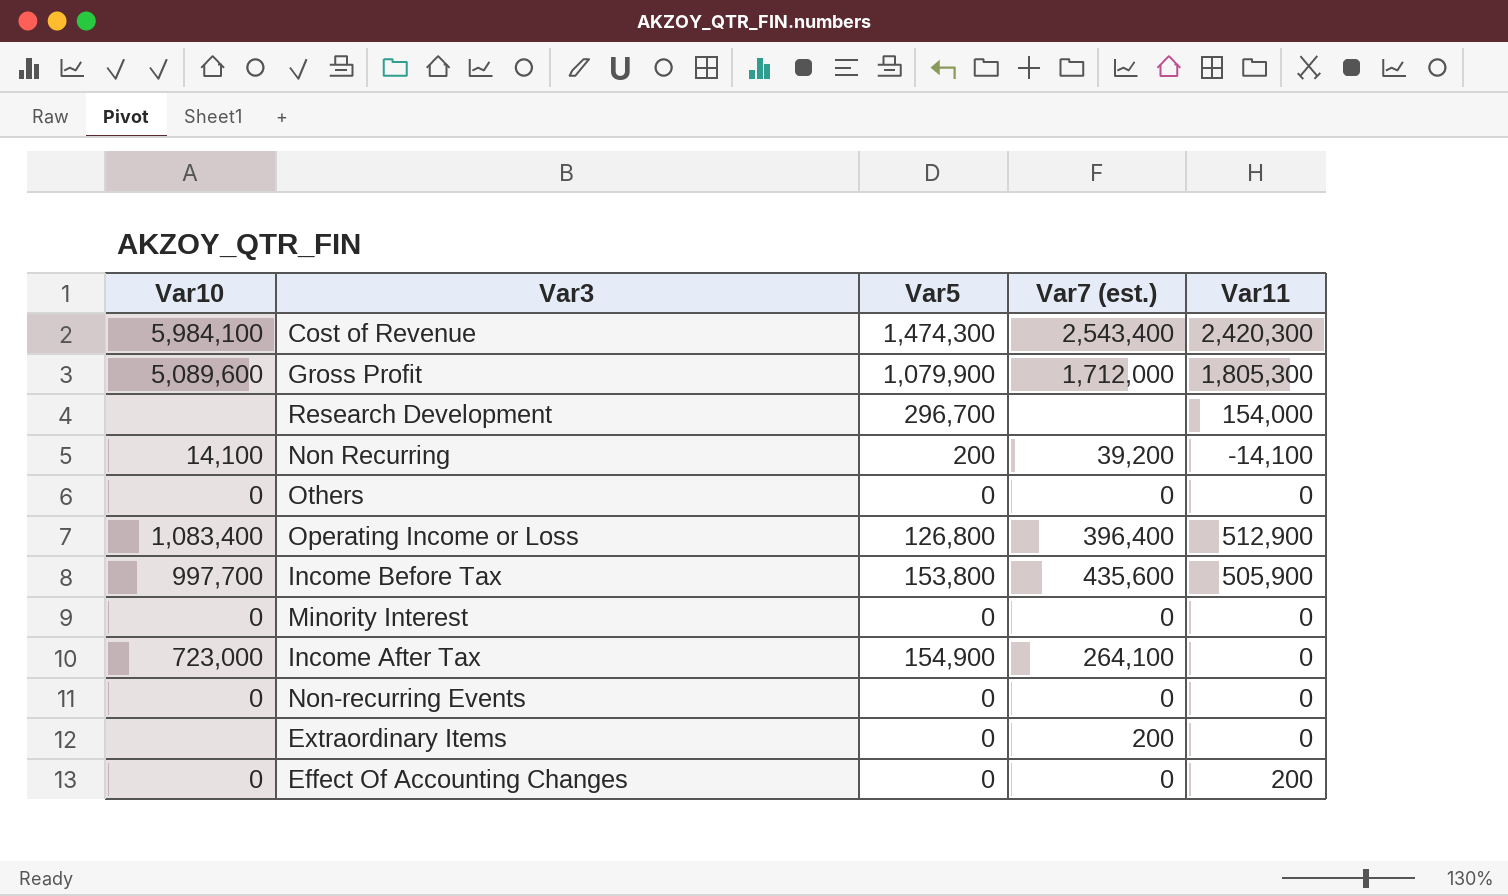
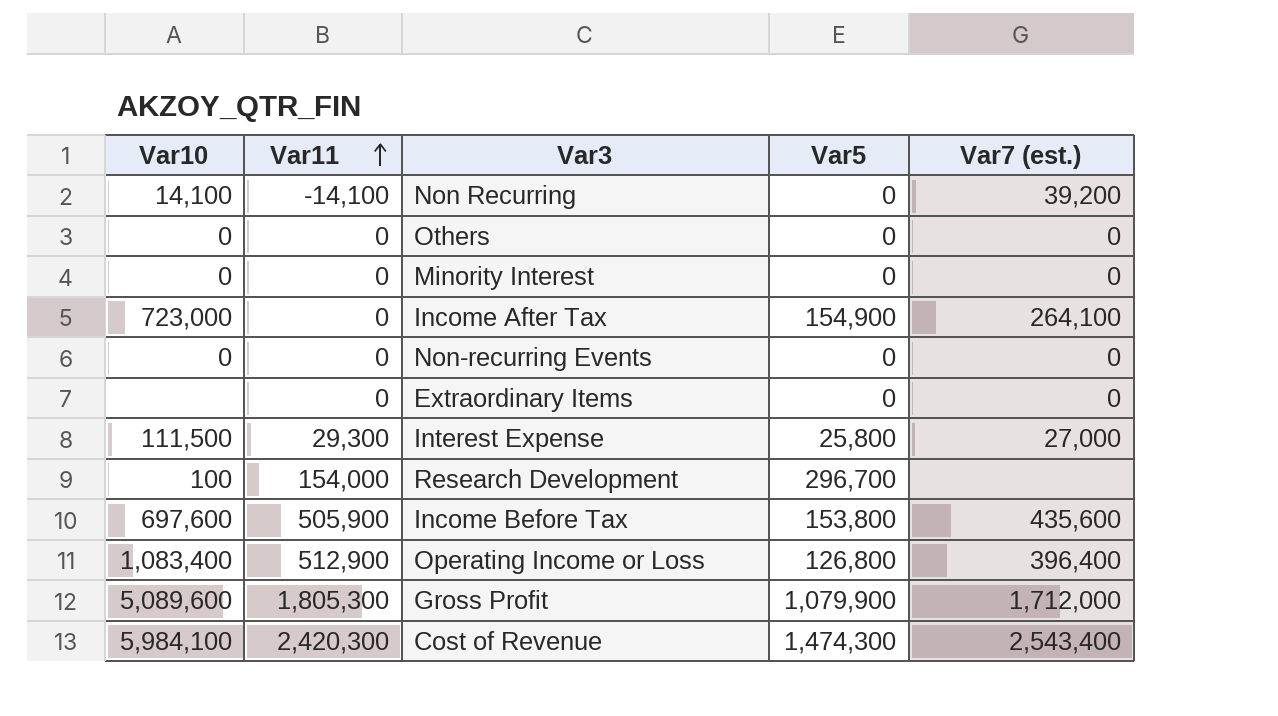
row order: none -> Var11 ascending
column Var11 | position: 5 -> 2
row Effect Of Accounting Changes: 0 | 0 | 0 | 200 -> none
Non Recurring | Var5: 200 -> 0
Extraordinary Items | Var7 (est.): 200 -> 0
row Interest Expense: none -> 111,500 | 29,300 | 25,800 | 27,000
Research Development | Var10: none -> 100
Income Before Tax | Var10: 997,700 -> 697,600

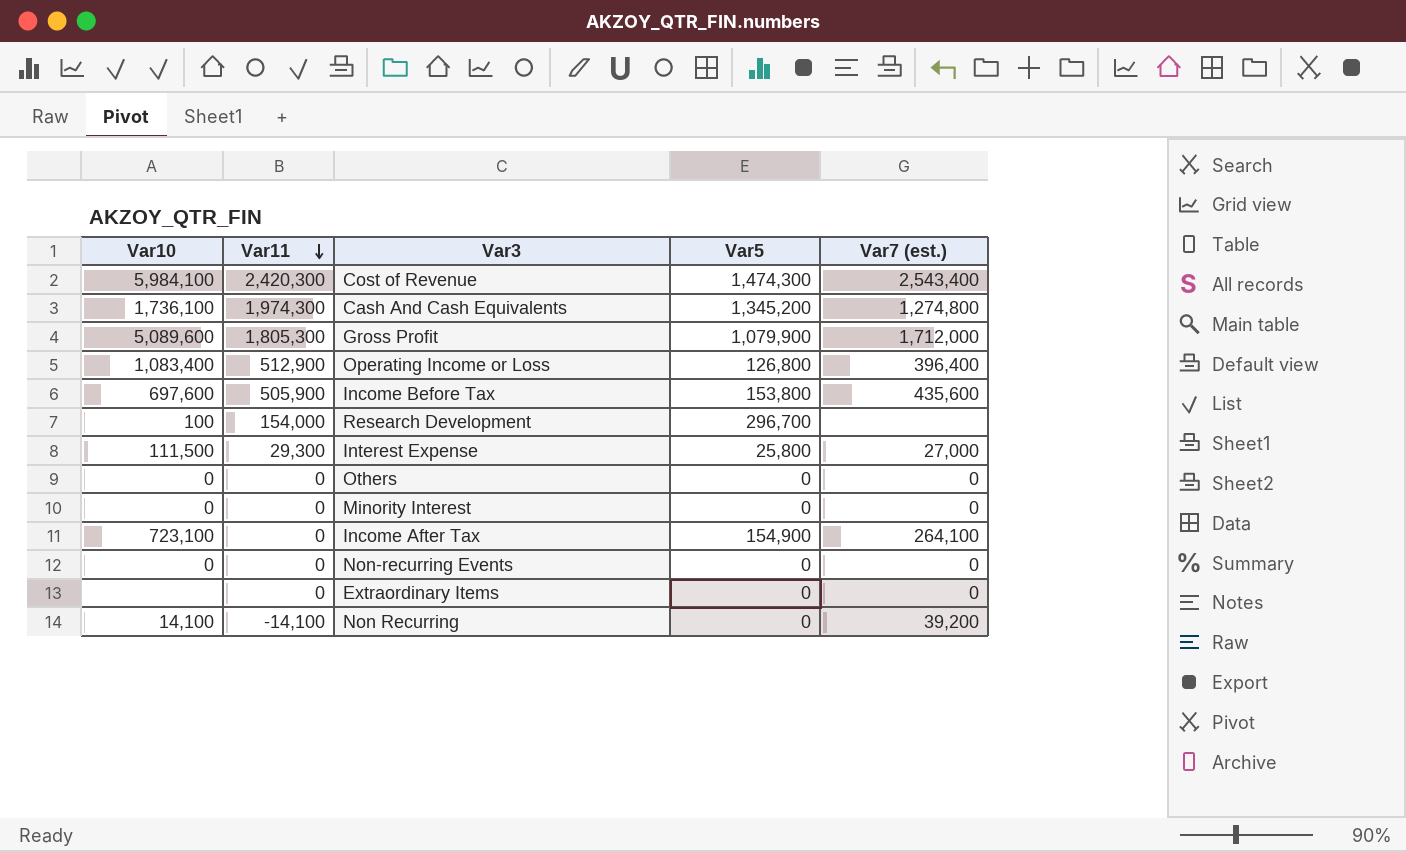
row order: Var11 ascending -> Var11 descending
row Cash And Cash Equivalents: none -> 1,736,100 | 1,974,300 | 1,345,200 | 1,274,800
Income After Tax | Var10: 723,000 -> 723,100

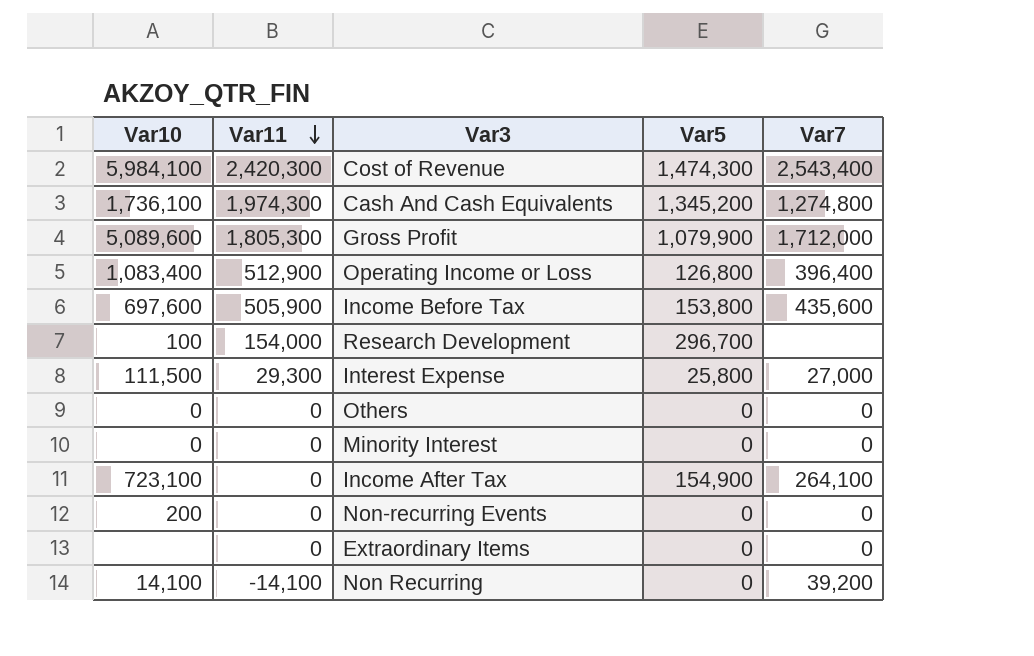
column name: Var7 (est.) -> Var7
Non-recurring Events | Var10: 0 -> 200

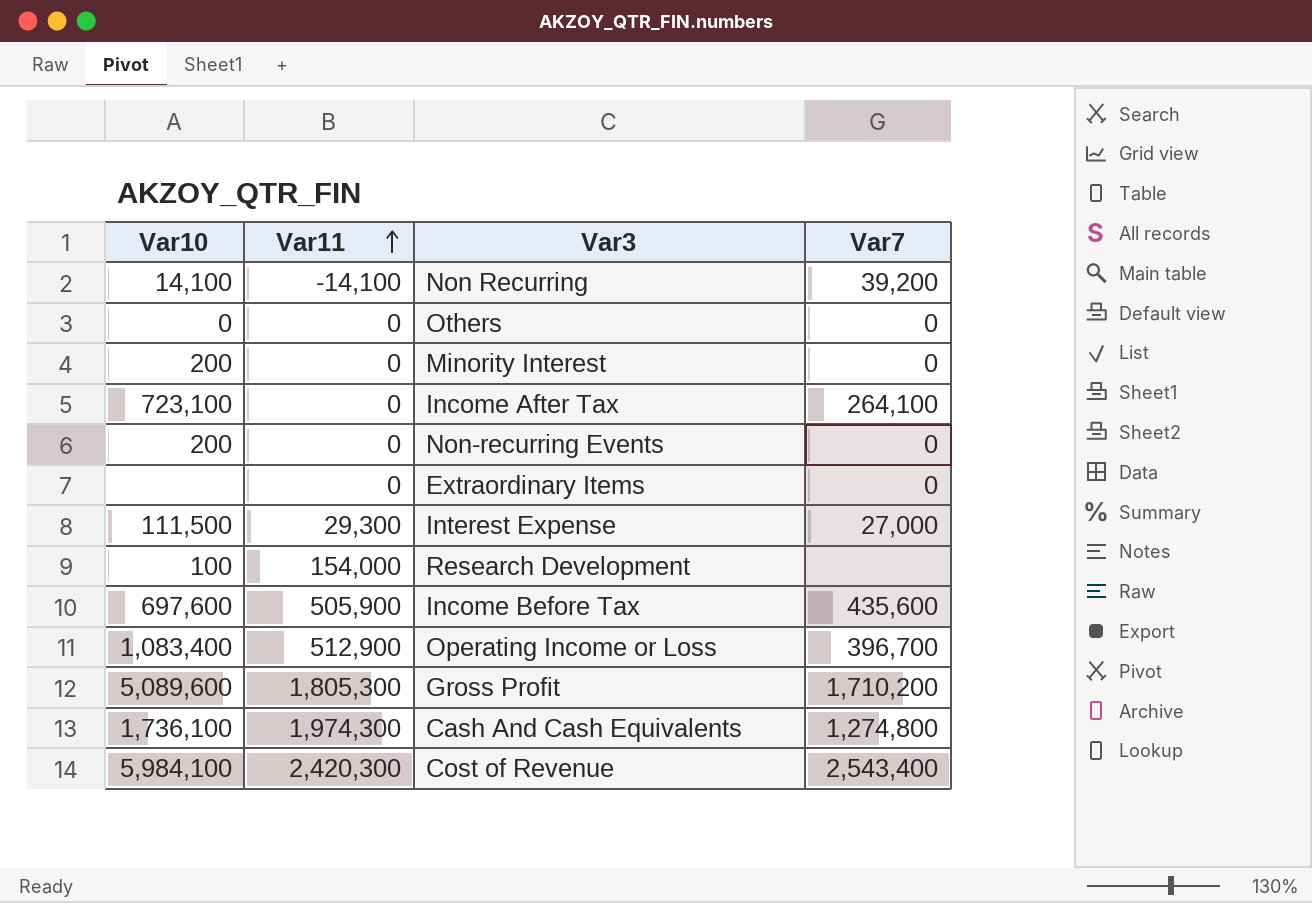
row order: Var11 descending -> Var11 ascending
column Var5 | position: 4 -> none
Minority Interest | Var10: 0 -> 200
Operating Income or Loss | Var7: 396,400 -> 396,700
Gross Profit | Var7: 1,712,000 -> 1,710,200

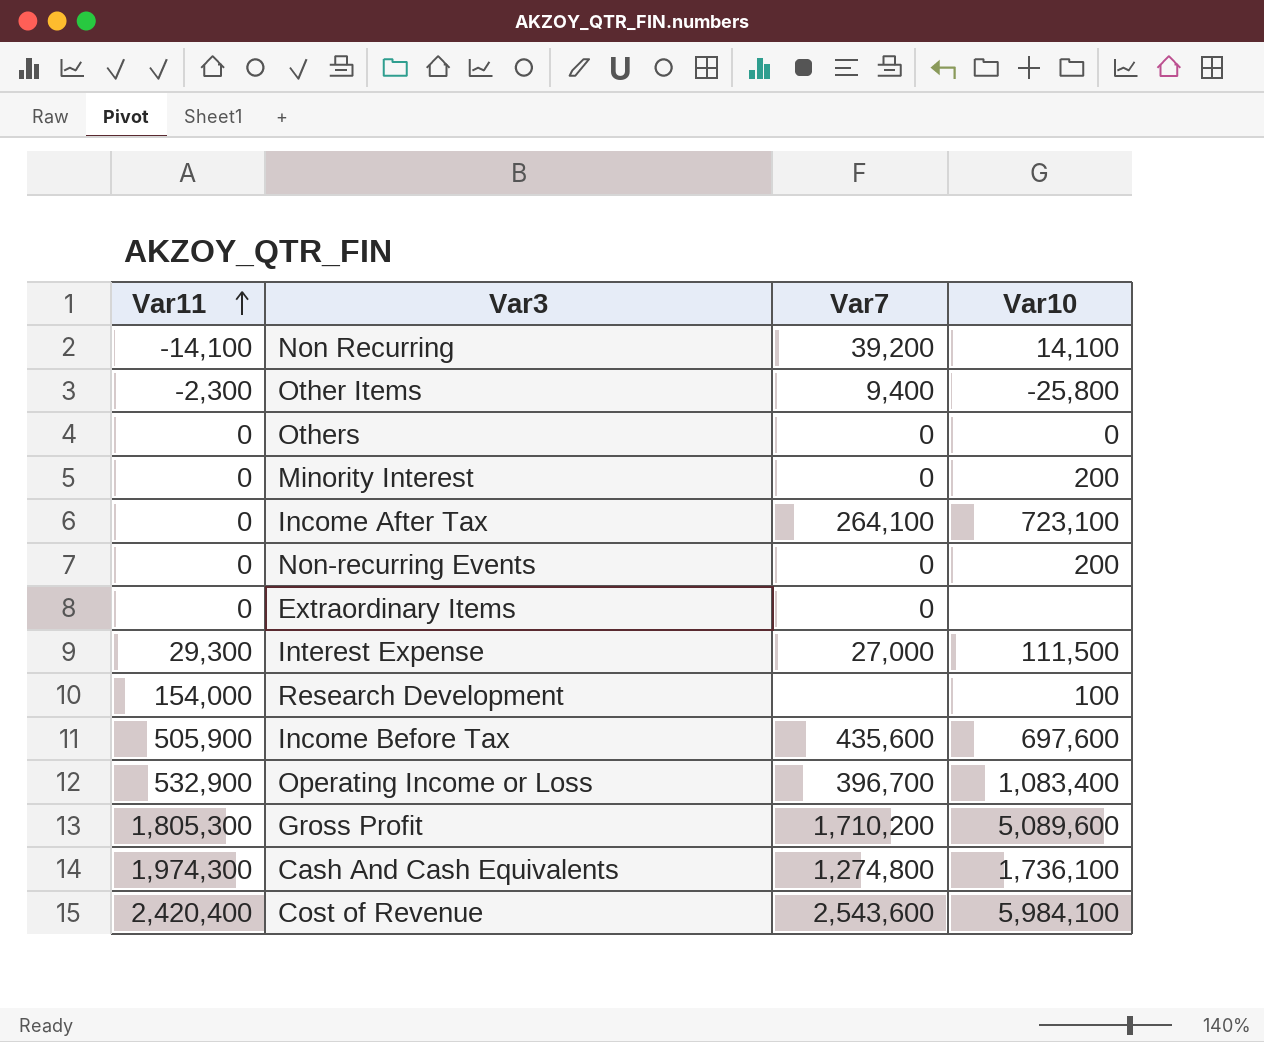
column Var10 | position: 1 -> 4
row Other Items: none -> -2,300 | 9,400 | -25,800
Operating Income or Loss | Var11: 512,900 -> 532,900
Cost of Revenue | Var11: 2,420,300 -> 2,420,400
Cost of Revenue | Var7: 2,543,400 -> 2,543,600

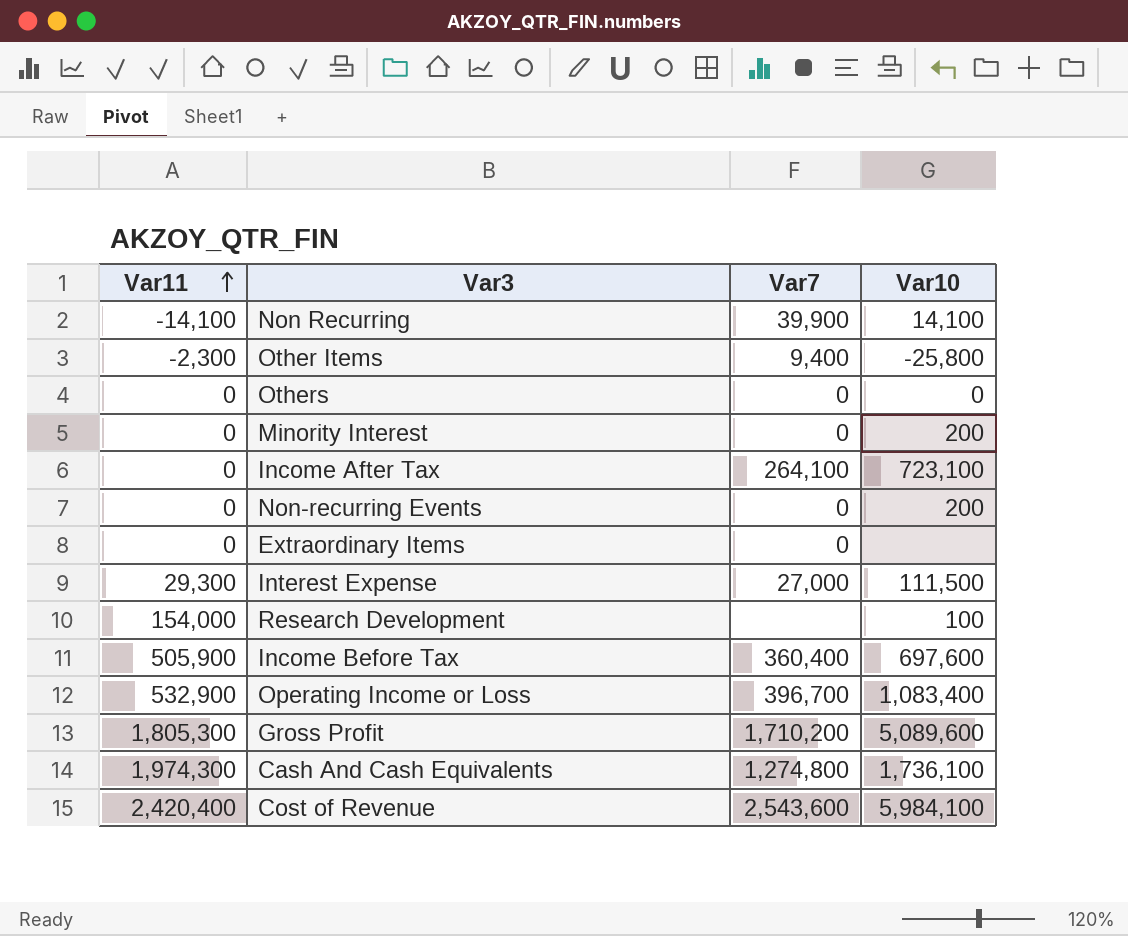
Non Recurring | Var7: 39,200 -> 39,900
Income Before Tax | Var7: 435,600 -> 360,400

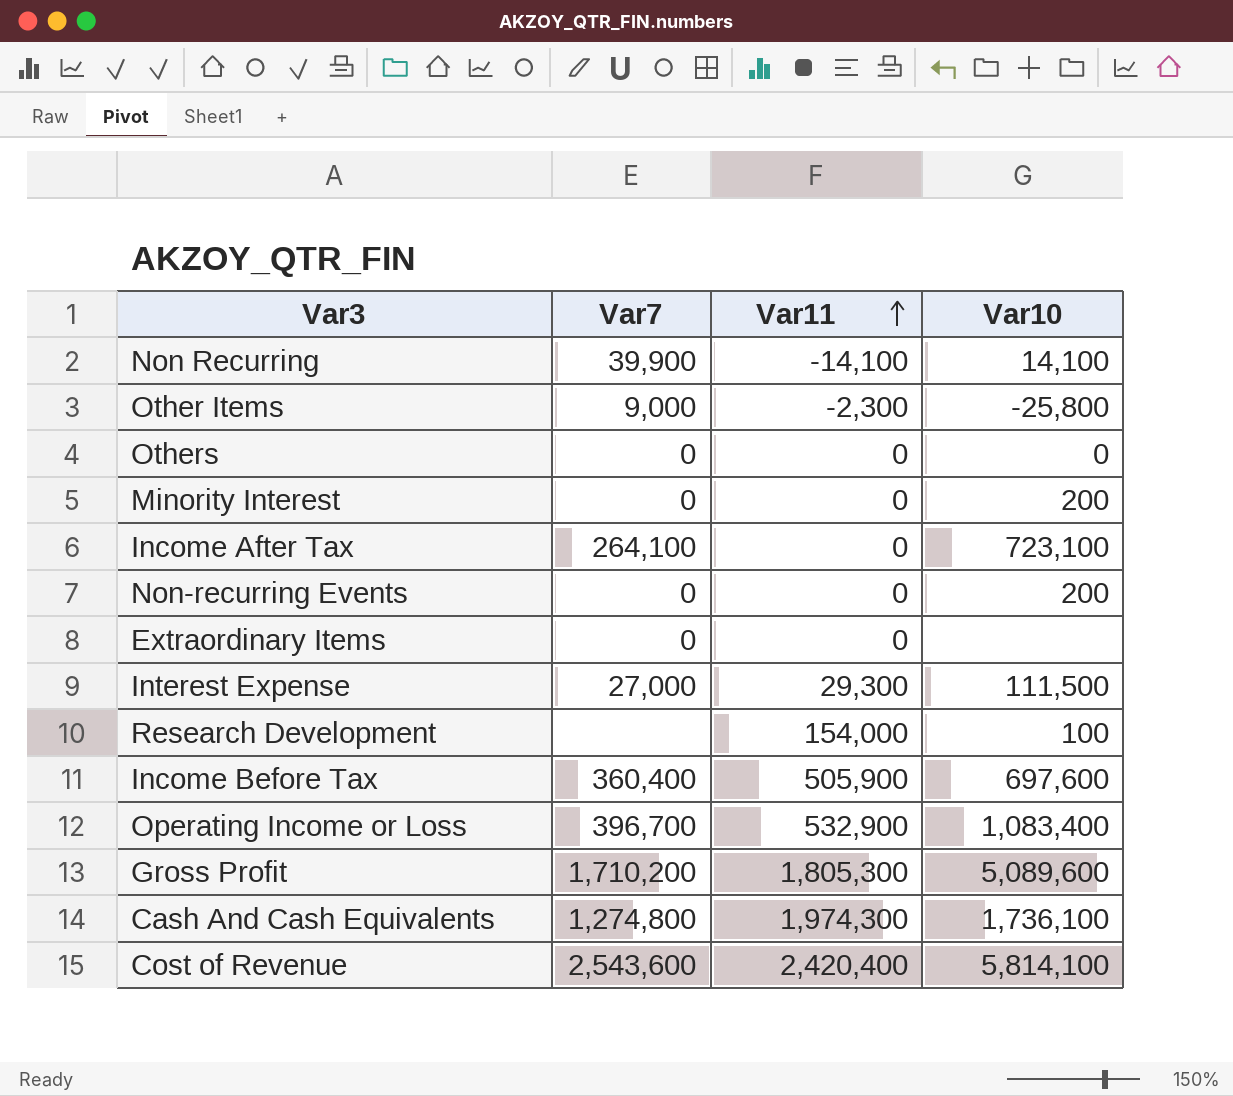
column Var11 | position: 1 -> 3
Other Items | Var7: 9,400 -> 9,000
Cost of Revenue | Var10: 5,984,100 -> 5,814,100

